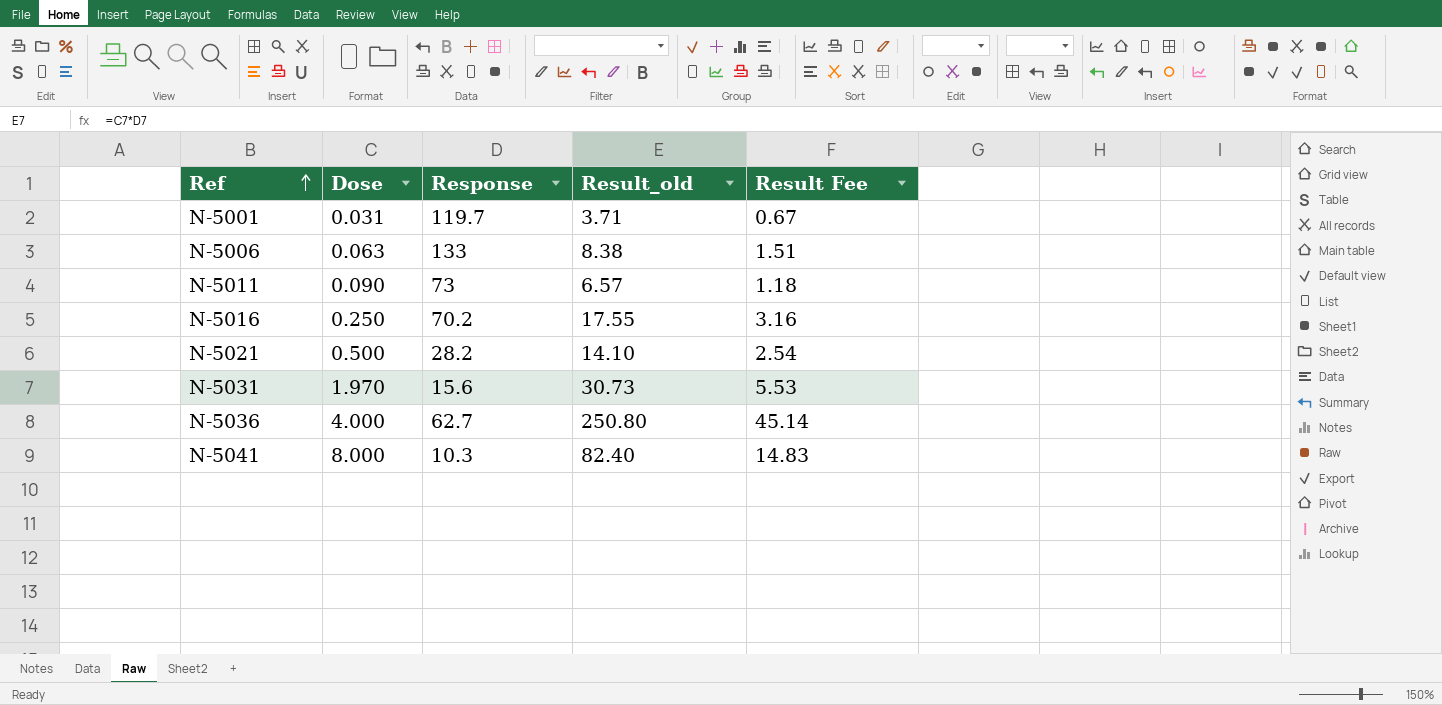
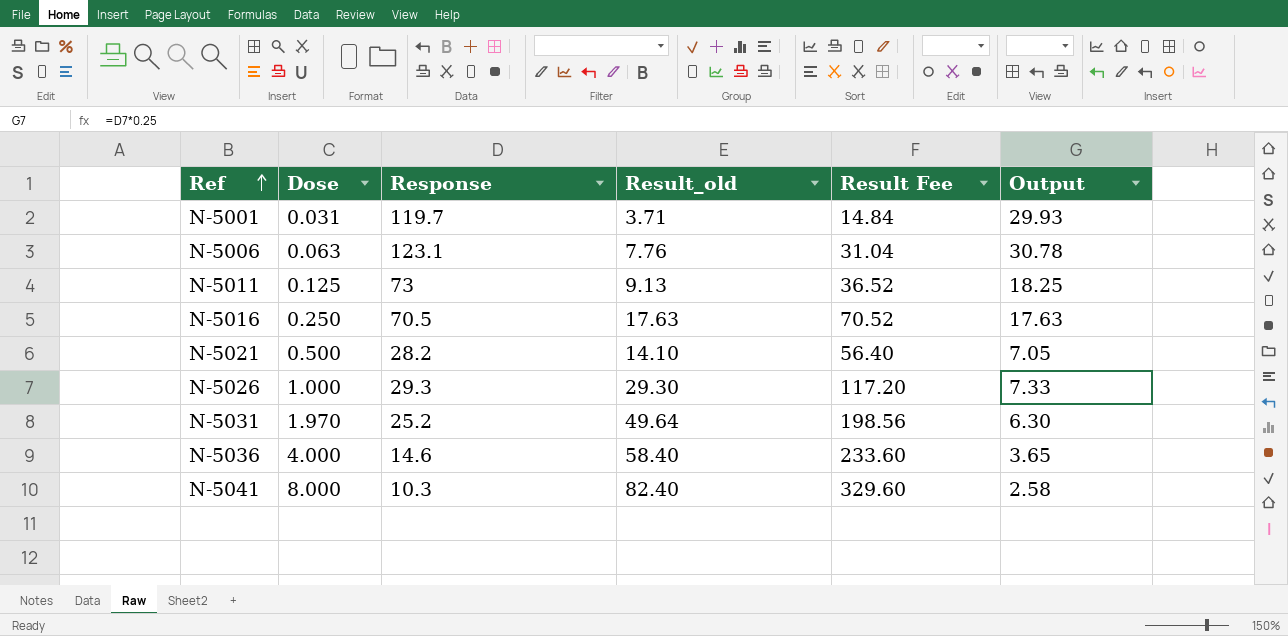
column Result Fee | formula: [Result_old] * 0.18 -> [Result_old] * 4
column Output | formula: none -> [Response] * 0.25
N-5006 | Response: 133 -> 123.1
N-5006 | Result_old: 8.38 -> 7.76
N-5011 | Dose: 0.090 -> 0.125
N-5011 | Result_old: 6.57 -> 9.13
N-5016 | Response: 70.2 -> 70.5
N-5016 | Result_old: 17.55 -> 17.63
row N-5026: none -> 1.000 | 29.3 | 29.30 | 117.20 | 7.33
N-5031 | Response: 15.6 -> 25.2
N-5031 | Result_old: 30.73 -> 49.64
N-5036 | Response: 62.7 -> 14.6
N-5036 | Result_old: 250.80 -> 58.40

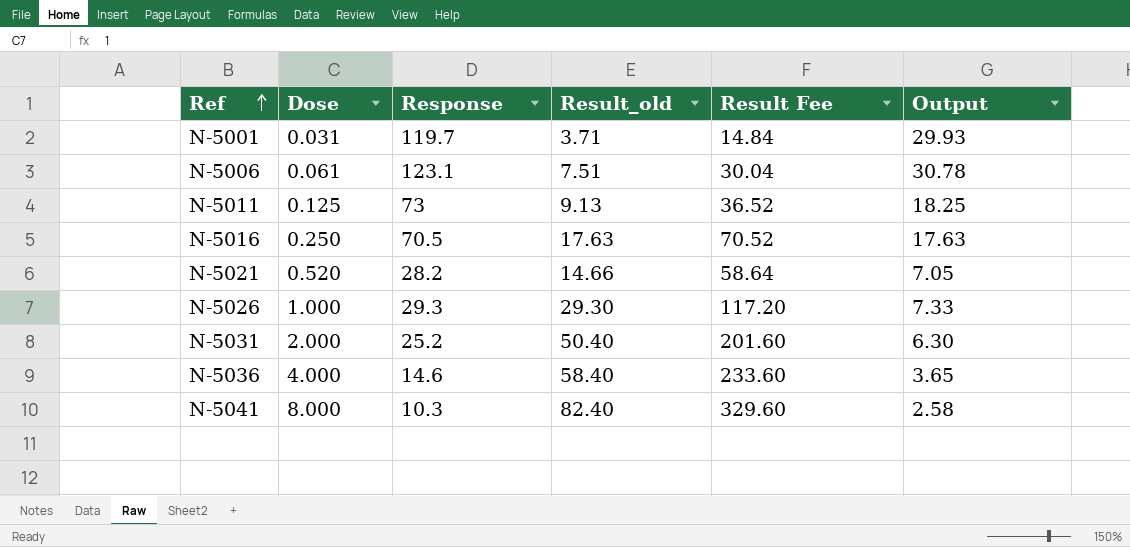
N-5006 | Dose: 0.063 -> 0.061
N-5006 | Result_old: 7.76 -> 7.51
N-5006 | Result Fee: 31.04 -> 30.04
N-5021 | Dose: 0.500 -> 0.520
N-5021 | Result_old: 14.10 -> 14.66
N-5021 | Result Fee: 56.40 -> 58.64
N-5031 | Dose: 1.970 -> 2.000
N-5031 | Result_old: 49.64 -> 50.40
N-5031 | Result Fee: 198.56 -> 201.60

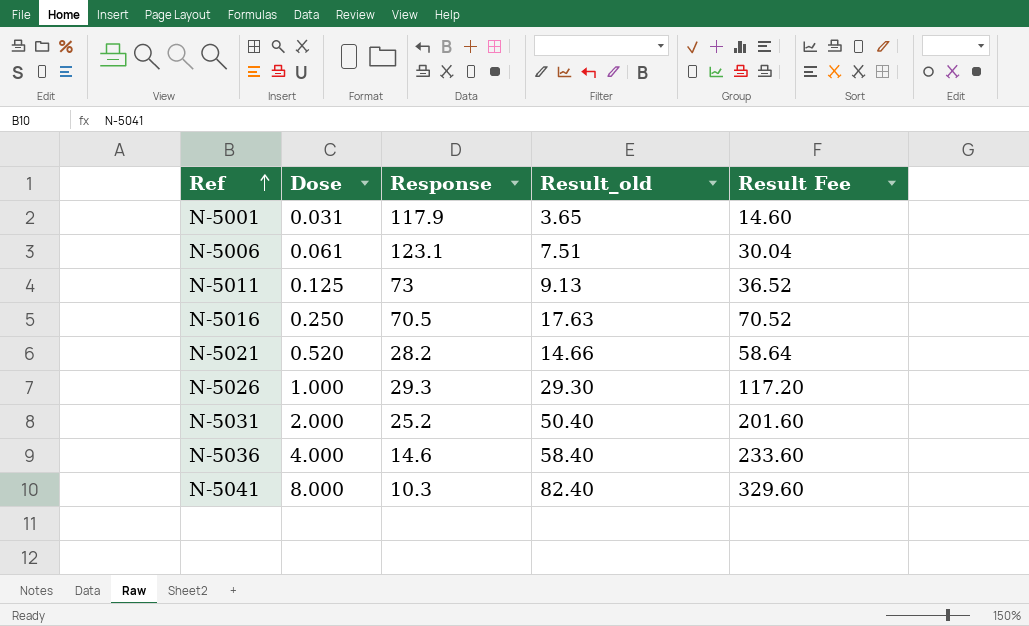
column Output | formula: [Response] * 0.25 -> none
N-5001 | Response: 119.7 -> 117.9
N-5001 | Result_old: 3.71 -> 3.65
N-5001 | Result Fee: 14.84 -> 14.60

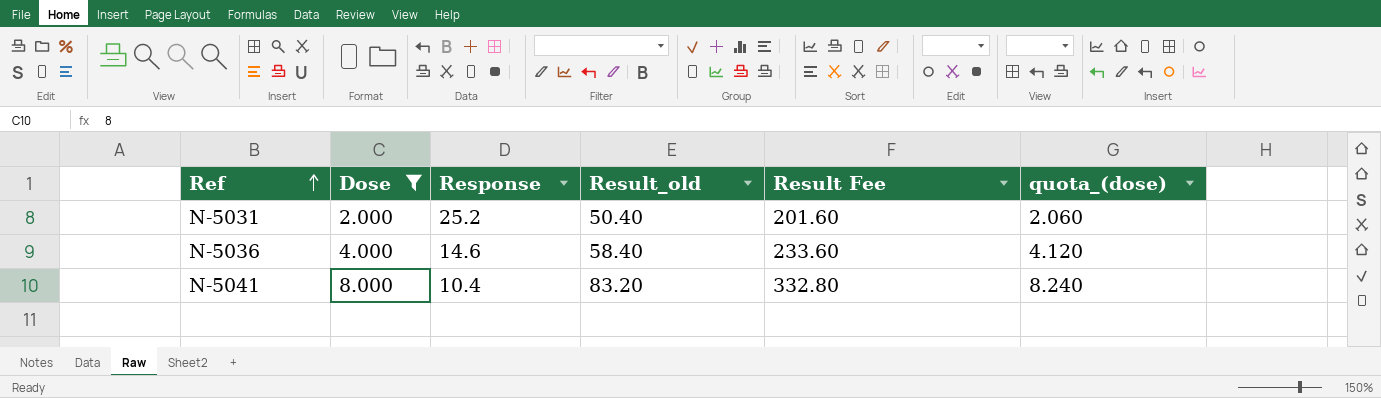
filter: none -> Dose >= 2.000
column quota_(dose) | formula: none -> [Dose] * 1.03
N-5041 | Response: 10.3 -> 10.4
N-5041 | Result_old: 82.40 -> 83.20
N-5041 | Result Fee: 329.60 -> 332.80

